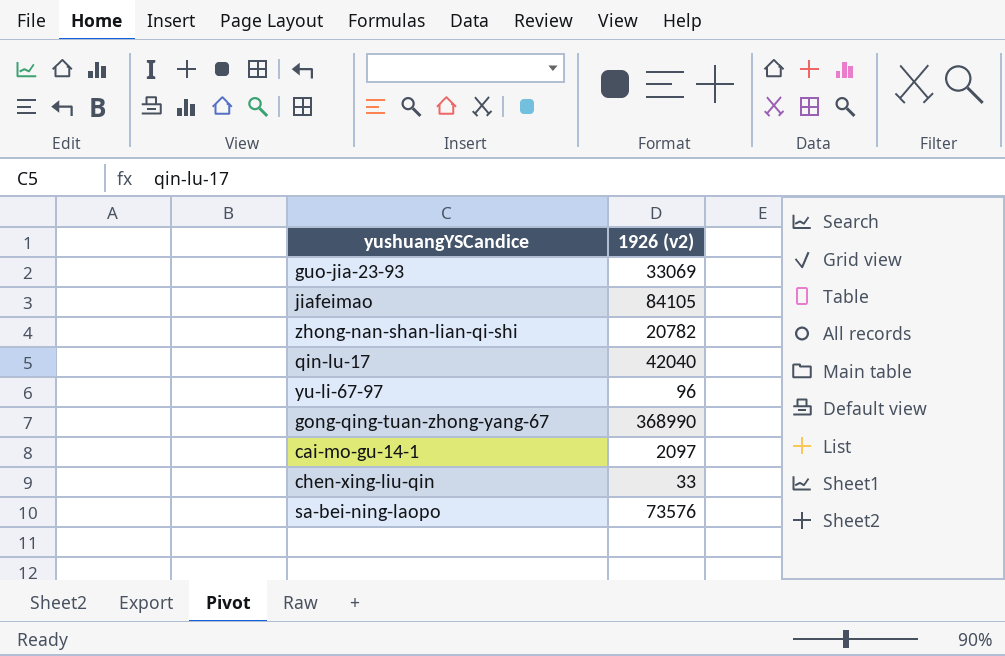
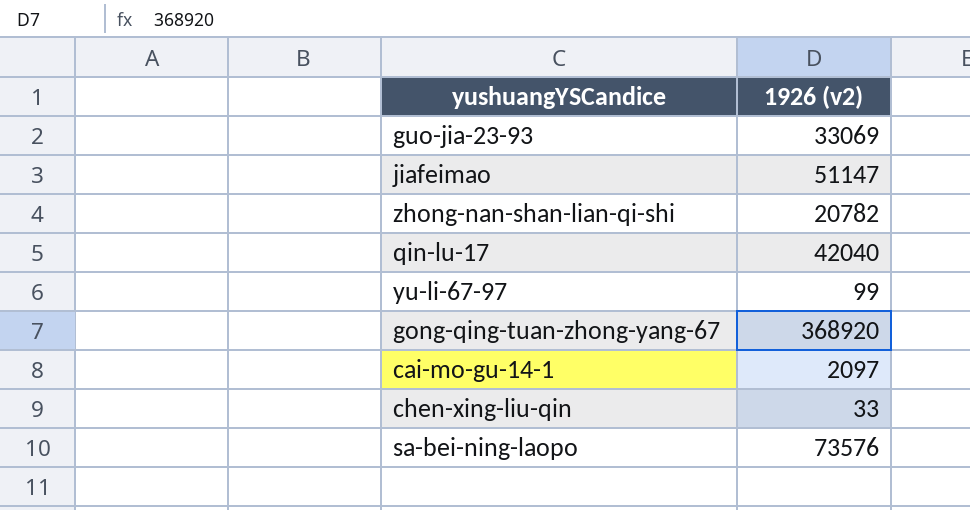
jiafeimao | 1926 (v2): 84105 -> 51147
yu-li-67-97 | 1926 (v2): 96 -> 99
gong-qing-tuan-zhong-yang-67 | 1926 (v2): 368990 -> 368920

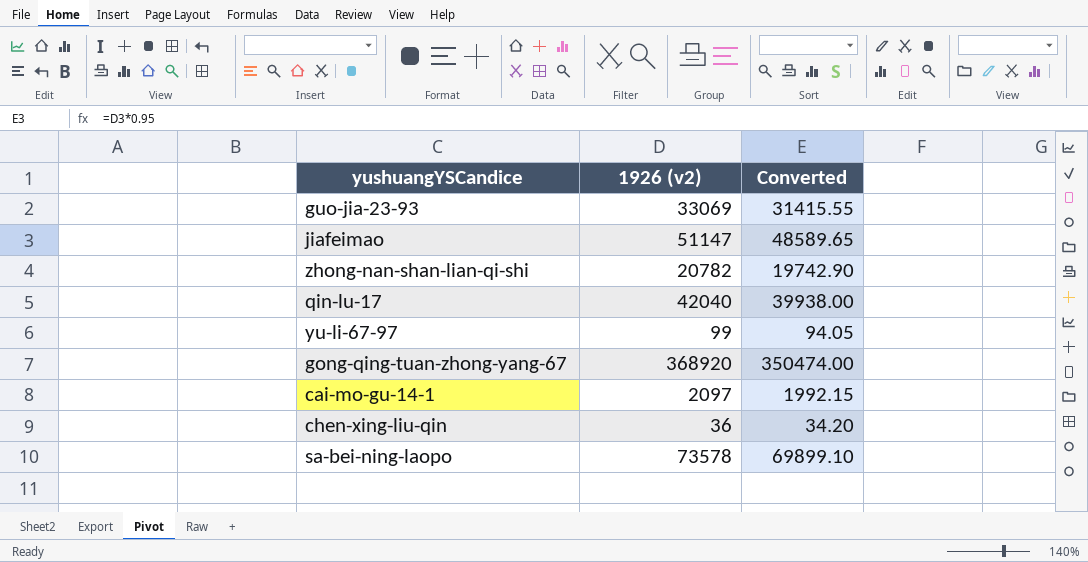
column Converted | formula: none -> [1926 (v2)] * 0.95
chen-xing-liu-qin | 1926 (v2): 33 -> 36
sa-bei-ning-laopo | 1926 (v2): 73576 -> 73578

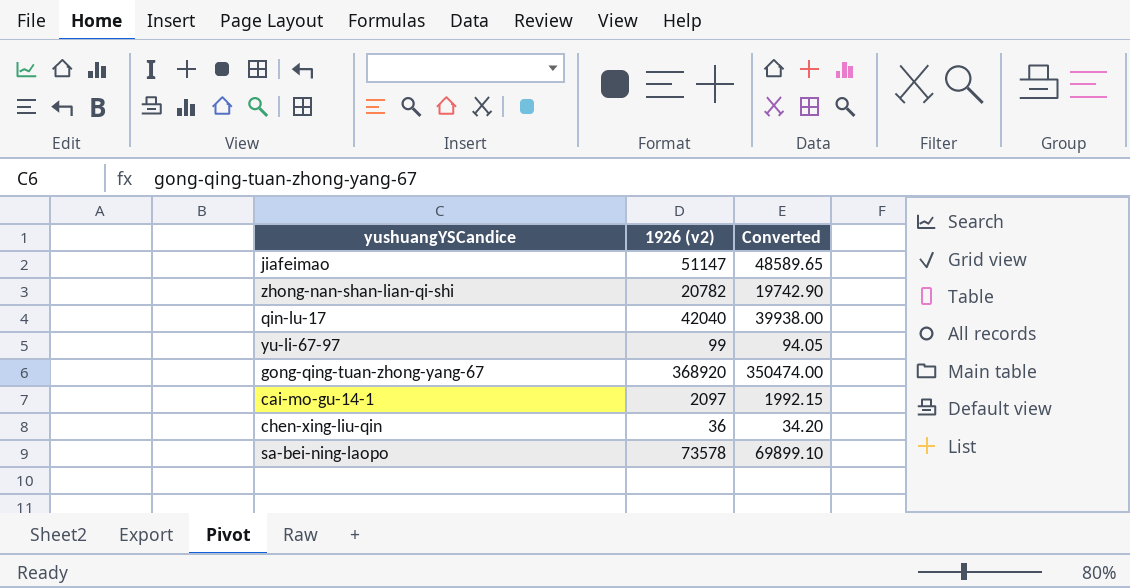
row guo-jia-23-93: 33069 | 31415.55 -> none

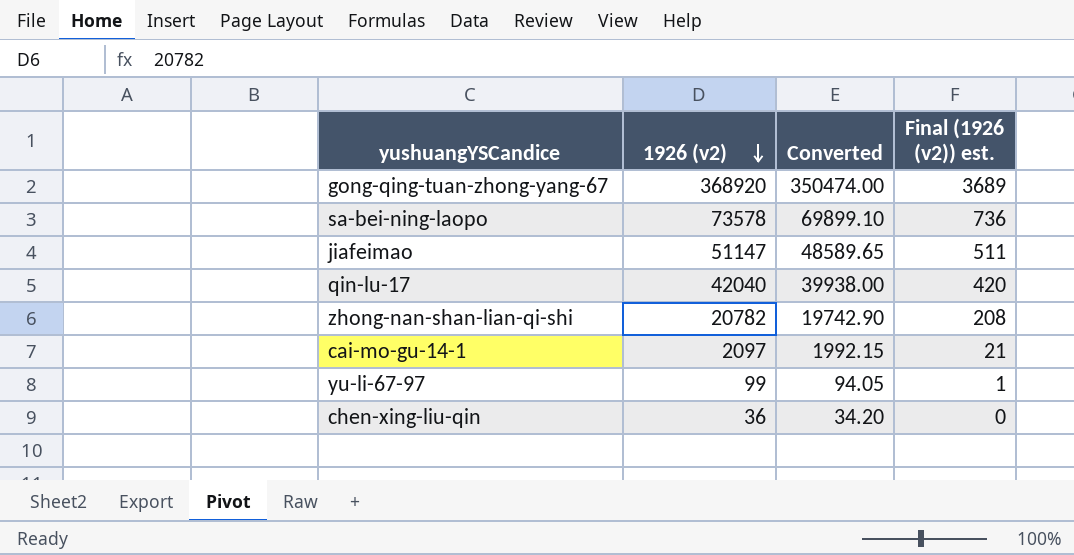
row order: none -> 1926 (v2) descending
column Final (1926 (v2)) est. | formula: none -> [1926 (v2)] * 0.01

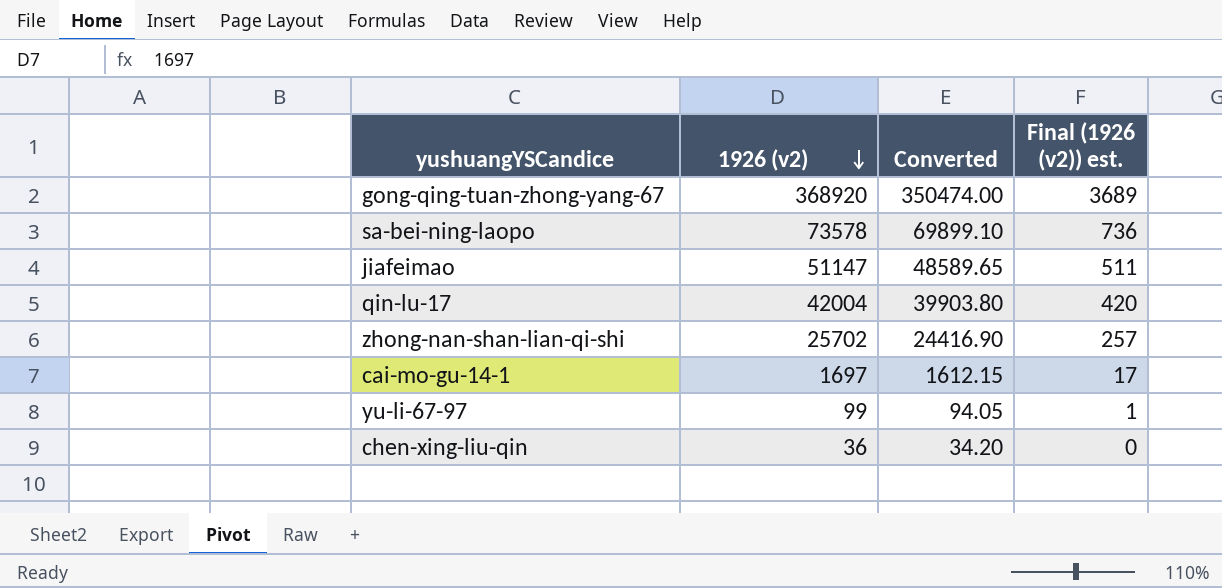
qin-lu-17 | 1926 (v2): 42040 -> 42004
qin-lu-17 | Converted: 39938.00 -> 39903.80
zhong-nan-shan-lian-qi-shi | 1926 (v2): 20782 -> 25702
zhong-nan-shan-lian-qi-shi | Converted: 19742.90 -> 24416.90
zhong-nan-shan-lian-qi-shi | Final (1926 (v2)) est.: 208 -> 257
cai-mo-gu-14-1 | 1926 (v2): 2097 -> 1697
cai-mo-gu-14-1 | Converted: 1992.15 -> 1612.15
cai-mo-gu-14-1 | Final (1926 (v2)) est.: 21 -> 17

